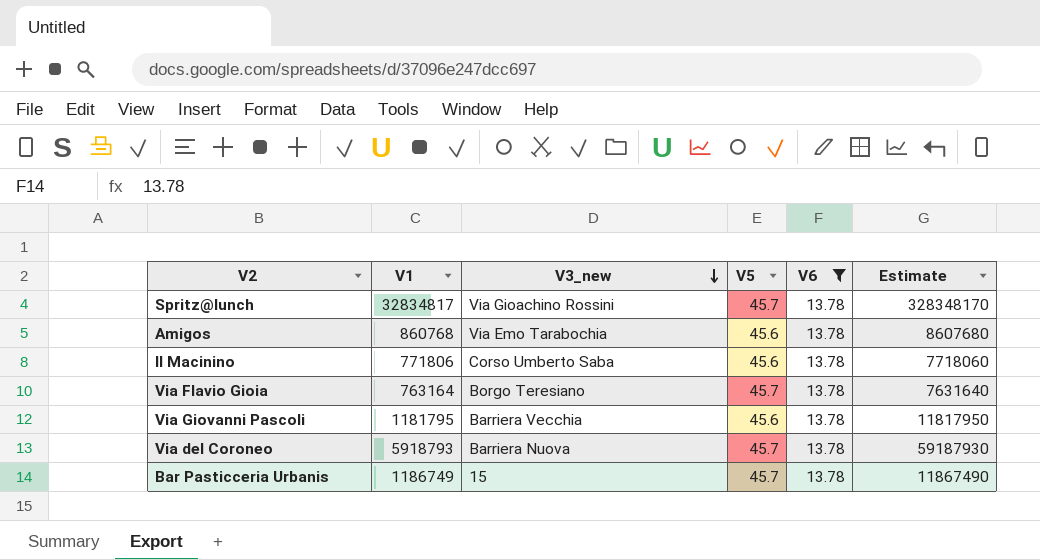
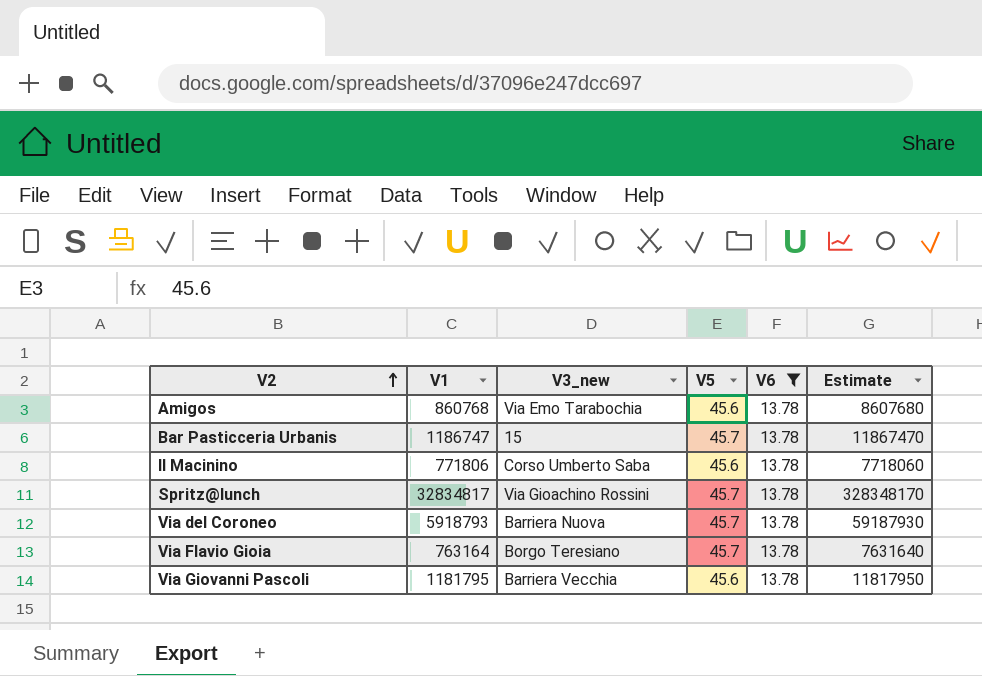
row order: V3_new descending -> V2 ascending
Bar Pasticceria Urbanis | V1: 1186749 -> 1186747
Bar Pasticceria Urbanis | Estimate: 11867490 -> 11867470

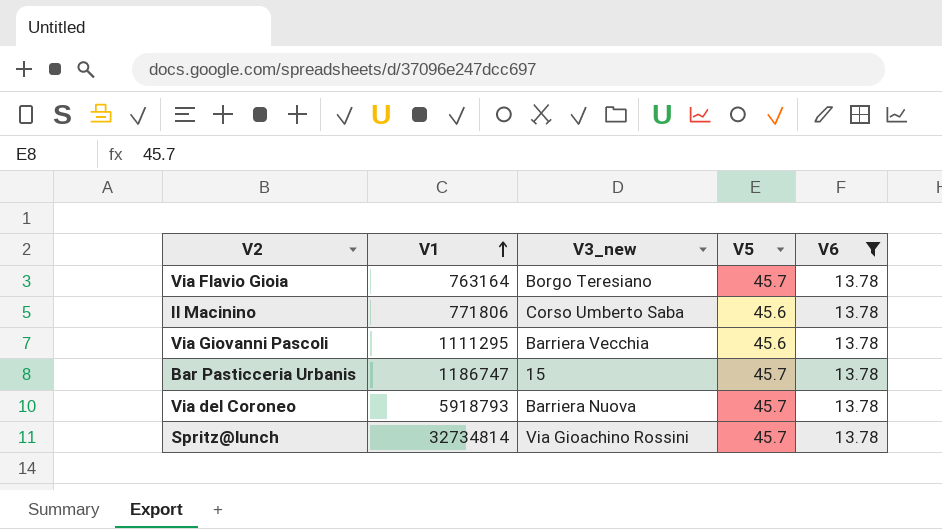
row order: V2 ascending -> V1 ascending
column Estimate | formula: [V1] * 10 -> none
row Amigos: 860768 | Via Emo Tarabochia | 45.6 | 13.78 | 8607680 -> none
Via Giovanni Pascoli | V1: 1181795 -> 1111295
Spritz@lunch | V1: 32834817 -> 32734814

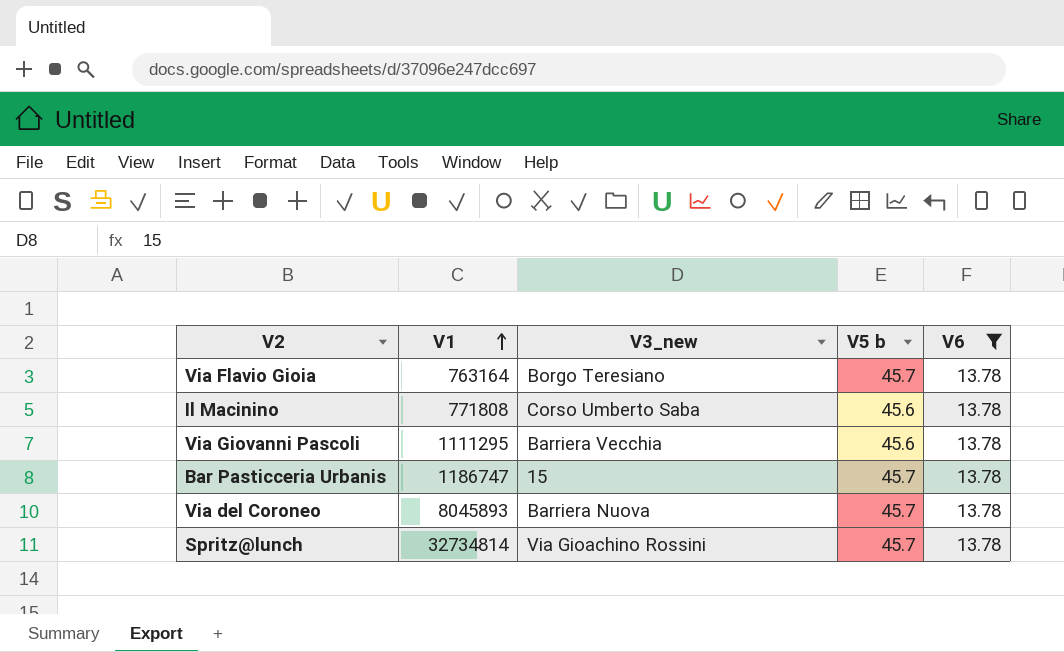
column name: V5 -> V5 b
Il Macinino | V1: 771806 -> 771808
Via del Coroneo | V1: 5918793 -> 8045893

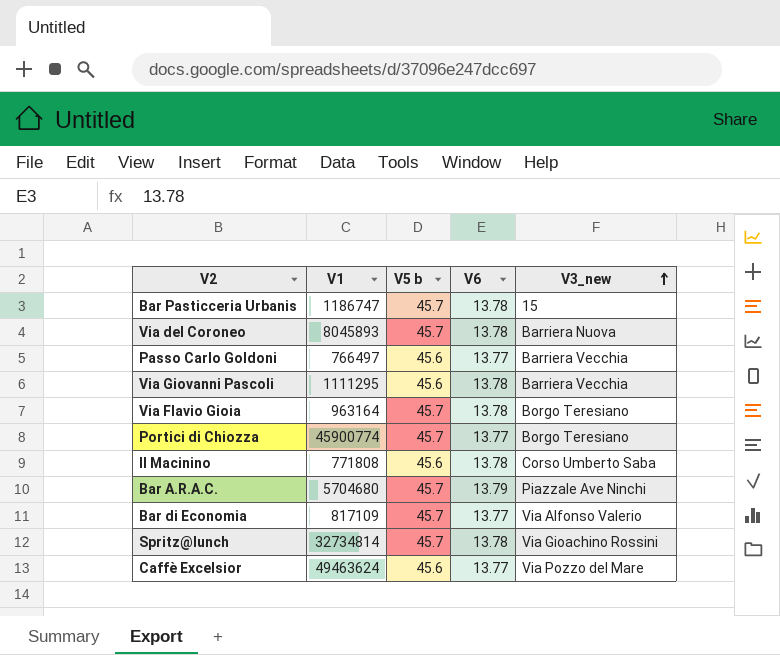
filter: V6 = 13.78 -> none
row order: V1 ascending -> V3_new ascending
column V3_new | position: 3 -> 5
Via Flavio Gioia | V1: 763164 -> 963164

